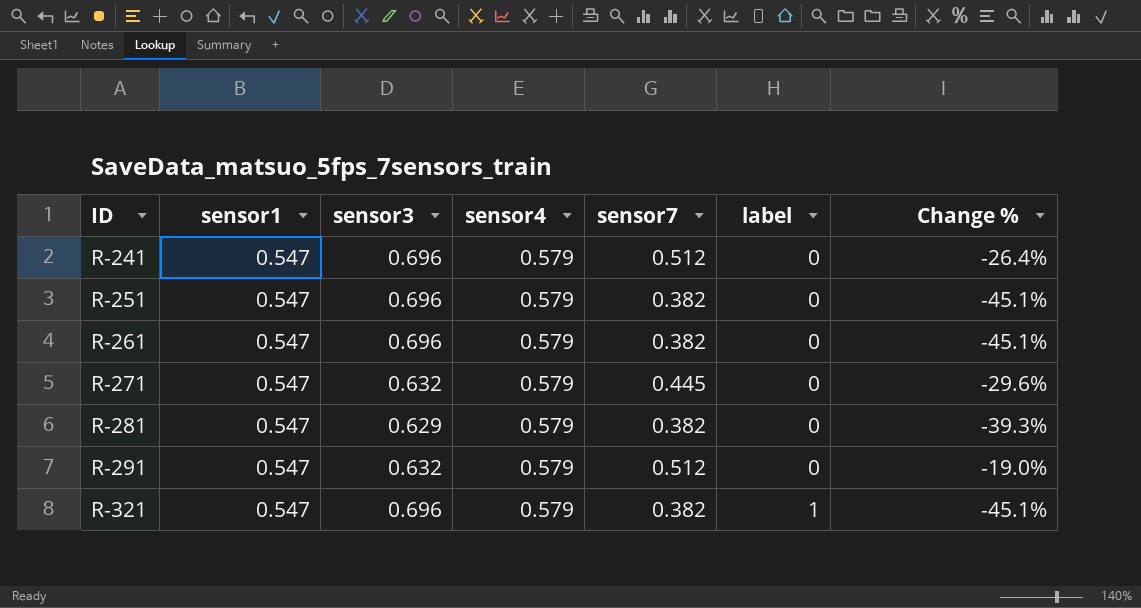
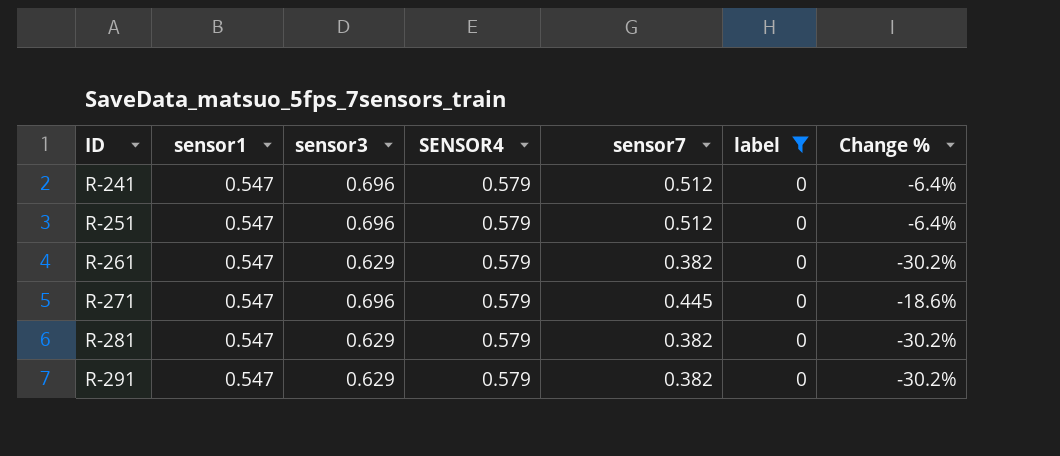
filter: none -> label = 0
column name: sensor4 -> SENSOR4
column Change % | formula: ([sensor7] - [sensor3]) / [sensor3] -> ([sensor7] - [sensor1]) / [sensor1]
R-251 | sensor7: 0.382 -> 0.512
R-261 | sensor3: 0.696 -> 0.629
R-271 | sensor3: 0.632 -> 0.696
R-291 | sensor3: 0.632 -> 0.629
R-291 | sensor7: 0.512 -> 0.382

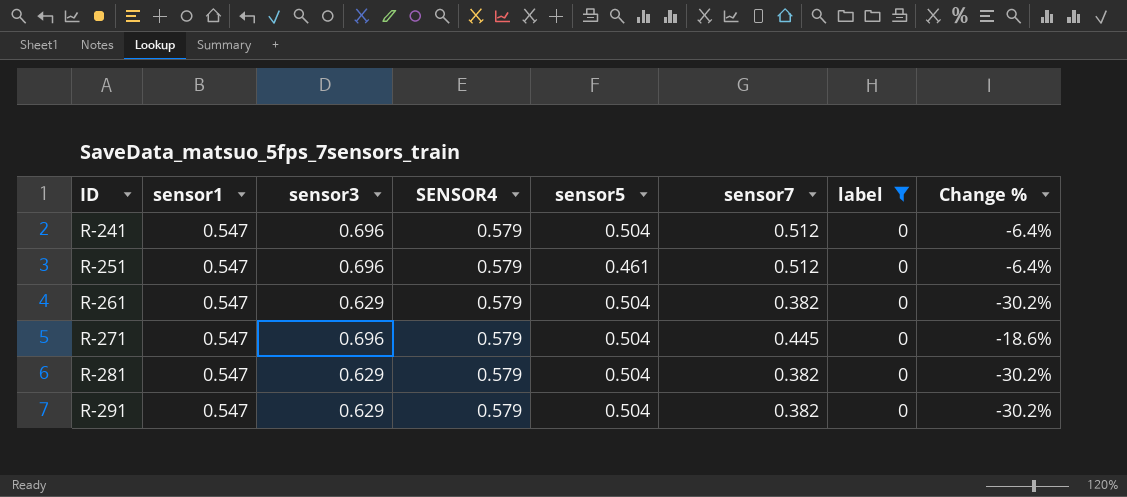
column sensor5 | position: none -> 5

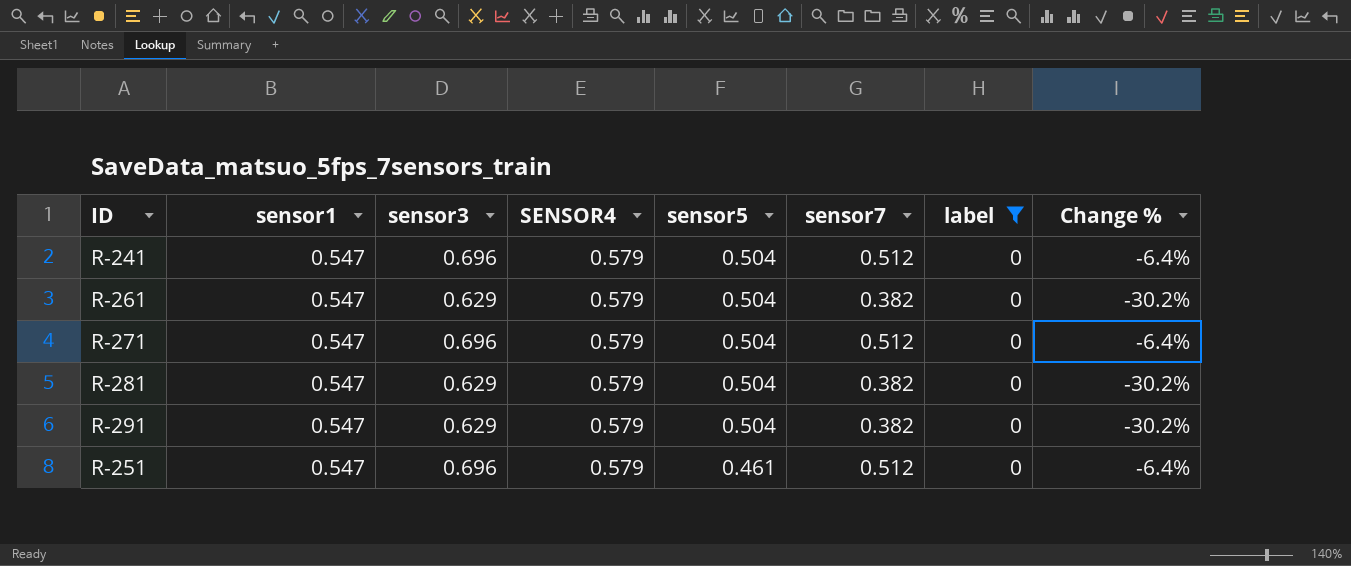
row order: ID ascending -> sensor5 descending
R-271 | sensor7: 0.445 -> 0.512
R-271 | Change %: -18.6% -> -6.4%

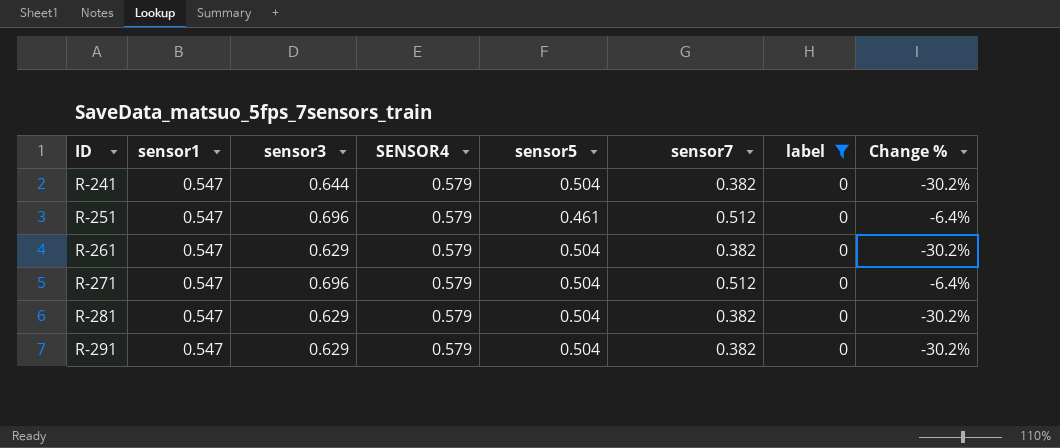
row order: sensor5 descending -> ID ascending
R-241 | sensor3: 0.696 -> 0.644
R-241 | sensor7: 0.512 -> 0.382
R-241 | Change %: -6.4% -> -30.2%

